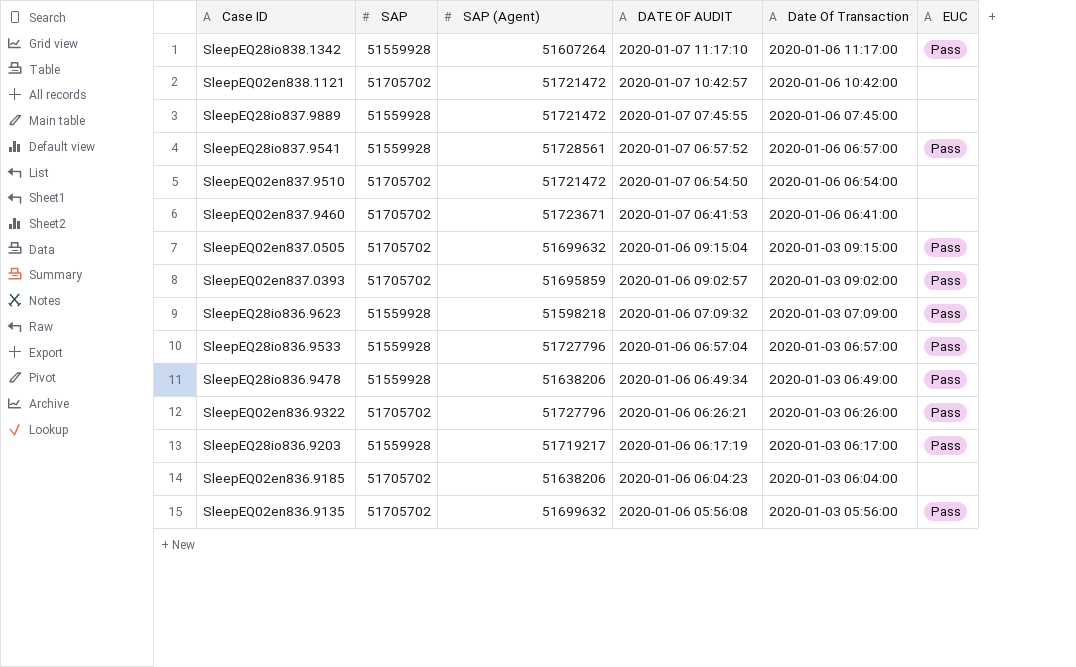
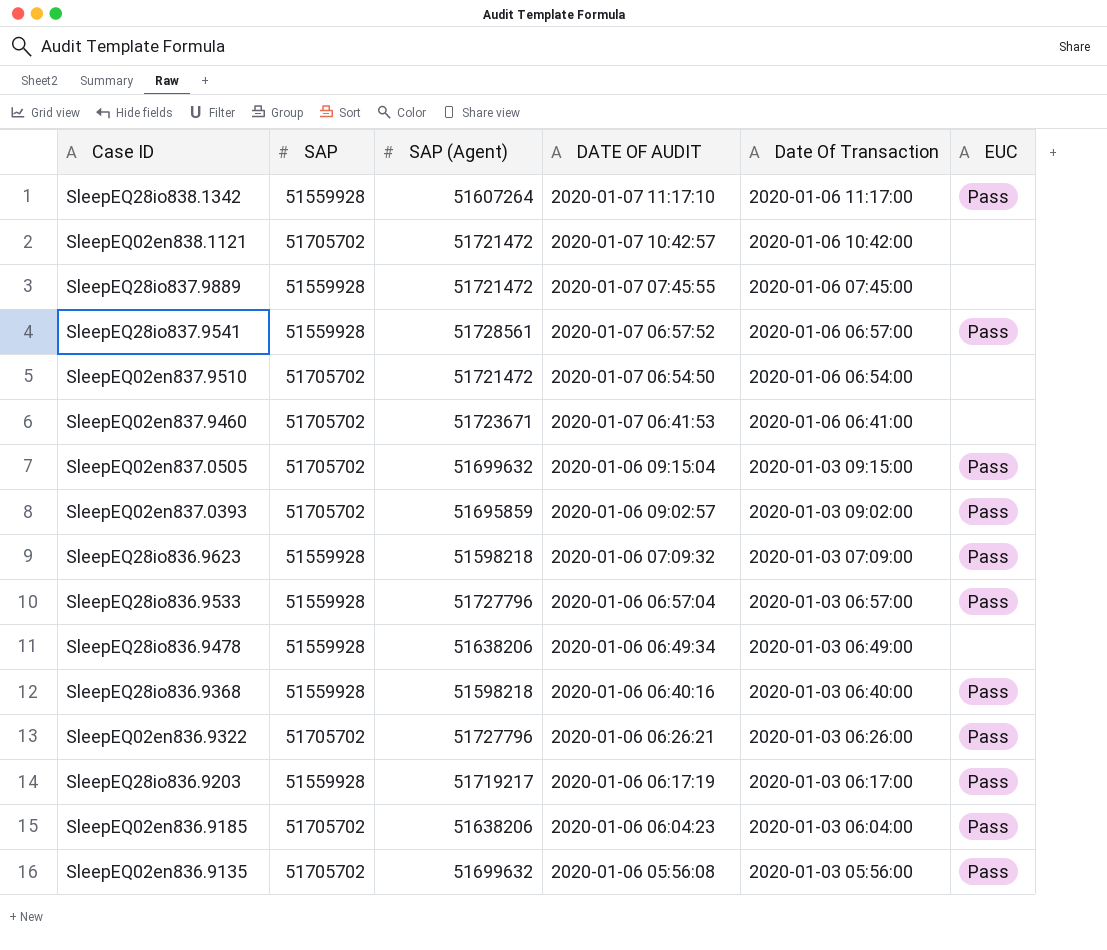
SleepEQ28io836.9478 | EUC: Pass -> none
row SleepEQ28io836.9368: none -> 51559928 | 51598218 | 2020-01-06 06:40:16 | 2020-01-03 06:40:00 | Pass
SleepEQ02en836.9185 | EUC: none -> Pass

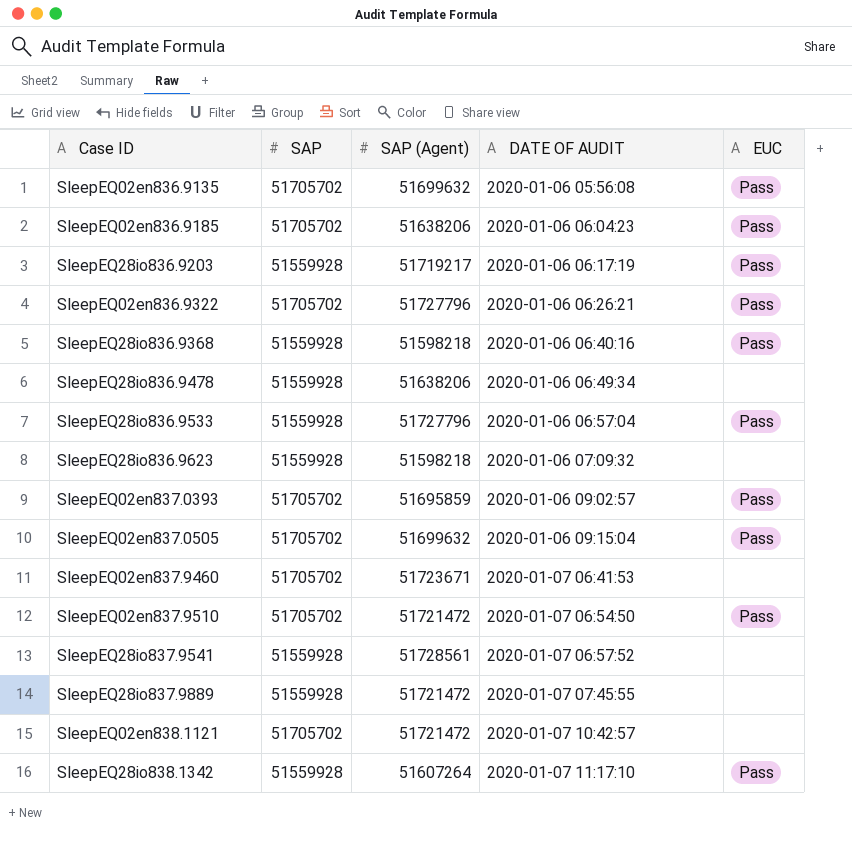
row order: DATE OF AUDIT descending -> DATE OF AUDIT ascending
column Date Of Transaction | position: 5 -> none
SleepEQ28io836.9623 | EUC: Pass -> none
SleepEQ02en837.9510 | EUC: none -> Pass
SleepEQ28io837.9541 | EUC: Pass -> none

